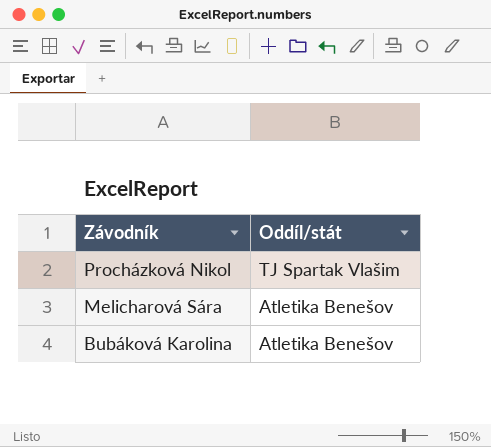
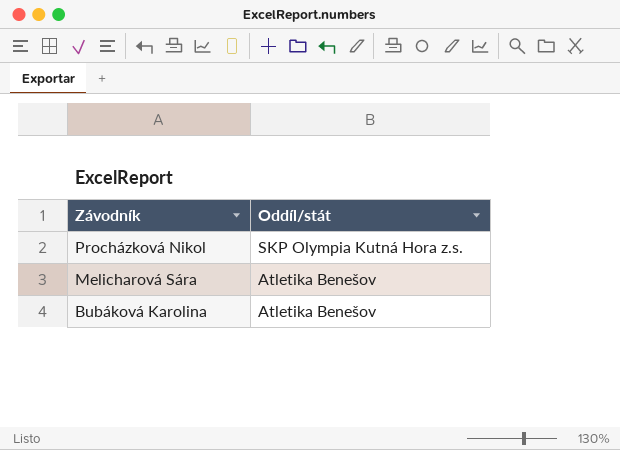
Procházková Nikol | Oddíl/stát: TJ Spartak Vlašim -> SKP Olympia Kutná Hora z.s.

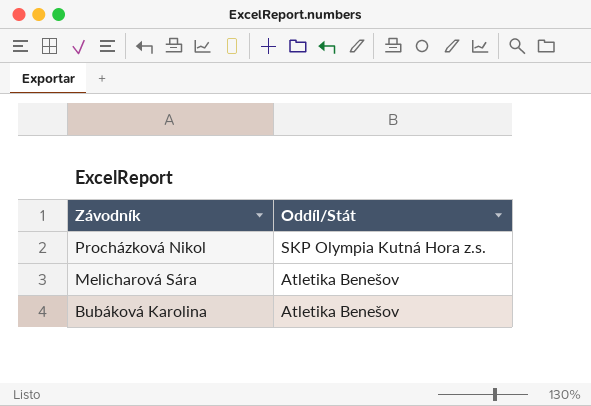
column name: Oddíl/stát -> Oddíl/Stát

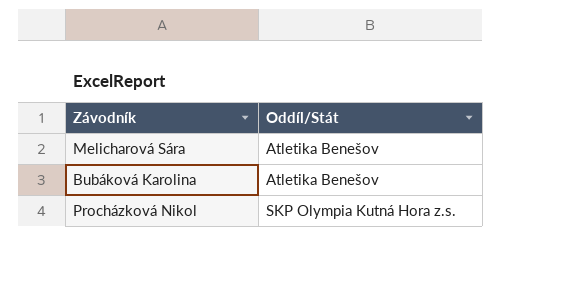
row order: Závodník descending -> Oddíl/Stát ascending

